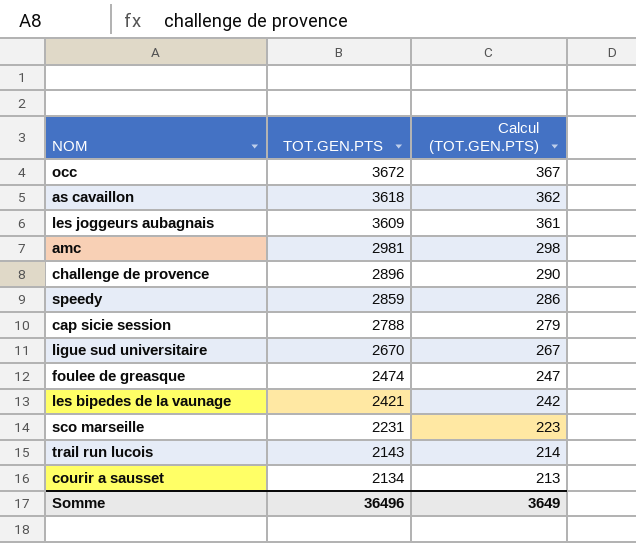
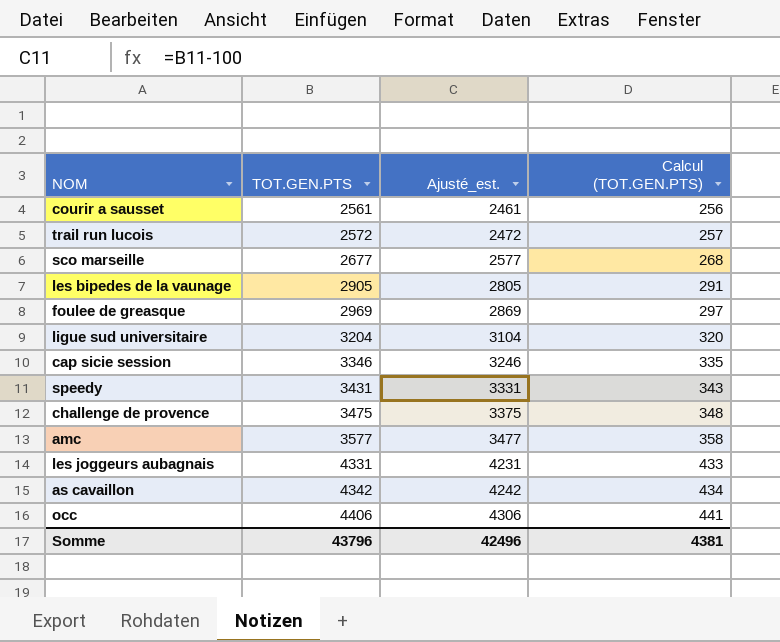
row order: TOT.GEN.PTS descending -> TOT.GEN.PTS ascending
column Ajusté_est. | formula: none -> [TOT.GEN.PTS] - 100
courir a sausset | TOT.GEN.PTS: 2134 -> 2561
courir a sausset | Calcul (TOT.GEN.PTS): 213 -> 256
trail run lucois | TOT.GEN.PTS: 2143 -> 2572
trail run lucois | Calcul (TOT.GEN.PTS): 214 -> 257
sco marseille | TOT.GEN.PTS: 2231 -> 2677
sco marseille | Calcul (TOT.GEN.PTS): 223 -> 268
les bipedes de la vaunage | TOT.GEN.PTS: 2421 -> 2905
les bipedes de la vaunage | Calcul (TOT.GEN.PTS): 242 -> 291
foulee de greasque | TOT.GEN.PTS: 2474 -> 2969
foulee de greasque | Calcul (TOT.GEN.PTS): 247 -> 297
ligue sud universitaire | TOT.GEN.PTS: 2670 -> 3204
ligue sud universitaire | Calcul (TOT.GEN.PTS): 267 -> 320
cap sicie session | TOT.GEN.PTS: 2788 -> 3346
cap sicie session | Calcul (TOT.GEN.PTS): 279 -> 335
speedy | TOT.GEN.PTS: 2859 -> 3431
speedy | Calcul (TOT.GEN.PTS): 286 -> 343
challenge de provence | TOT.GEN.PTS: 2896 -> 3475
challenge de provence | Calcul (TOT.GEN.PTS): 290 -> 348
amc | TOT.GEN.PTS: 2981 -> 3577
amc | Calcul (TOT.GEN.PTS): 298 -> 358
les joggeurs aubagnais | TOT.GEN.PTS: 3609 -> 4331
les joggeurs aubagnais | Calcul (TOT.GEN.PTS): 361 -> 433
as cavaillon | TOT.GEN.PTS: 3618 -> 4342
as cavaillon | Calcul (TOT.GEN.PTS): 362 -> 434
occ | TOT.GEN.PTS: 3672 -> 4406
occ | Calcul (TOT.GEN.PTS): 367 -> 441
Somme | TOT.GEN.PTS: 36496 -> 43796
Somme | Calcul (TOT.GEN.PTS): 3649 -> 4381

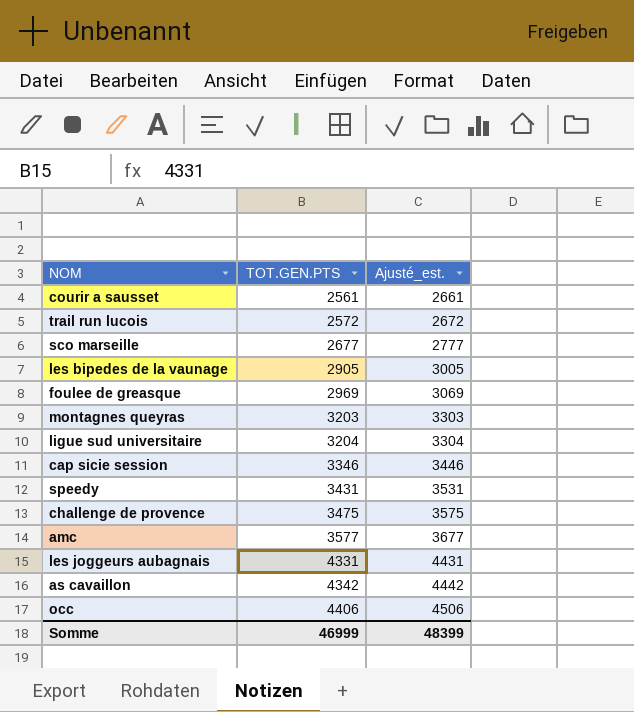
column Calcul (TOT.GEN.PTS) | formula: [TOT.GEN.PTS] * 0,1 -> none
column Ajusté_est. | formula: [TOT.GEN.PTS] - 100 -> [TOT.GEN.PTS] + 100
row montagnes queyras: none -> 3203 | 3303
Somme | TOT.GEN.PTS: 43796 -> 46999
Somme | Ajusté_est.: 42496 -> 48399

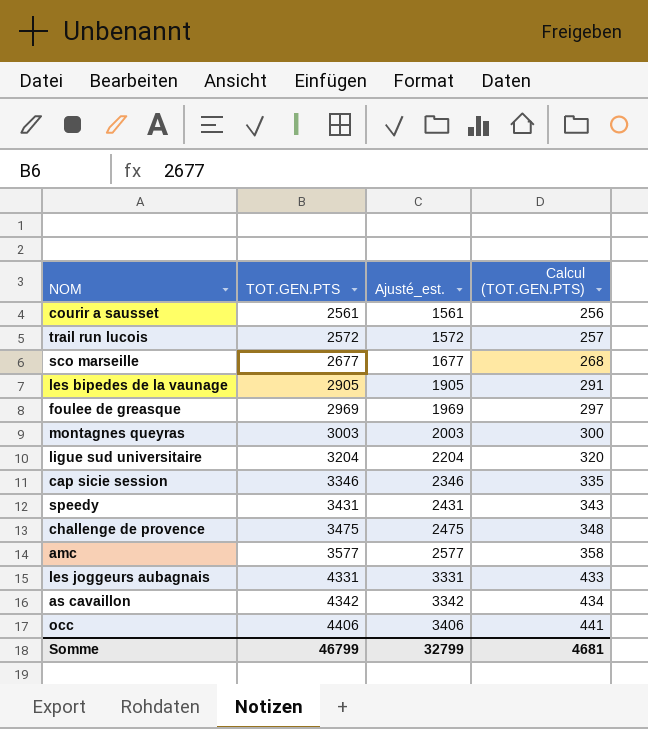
column Ajusté_est. | formula: [TOT.GEN.PTS] + 100 -> [TOT.GEN.PTS] - 1000
column Calcul (TOT.GEN.PTS) | formula: none -> [TOT.GEN.PTS] * 0,1
montagnes queyras | TOT.GEN.PTS: 3203 -> 3003
Somme | TOT.GEN.PTS: 46999 -> 46799
Somme | Ajusté_est.: 48399 -> 32799

